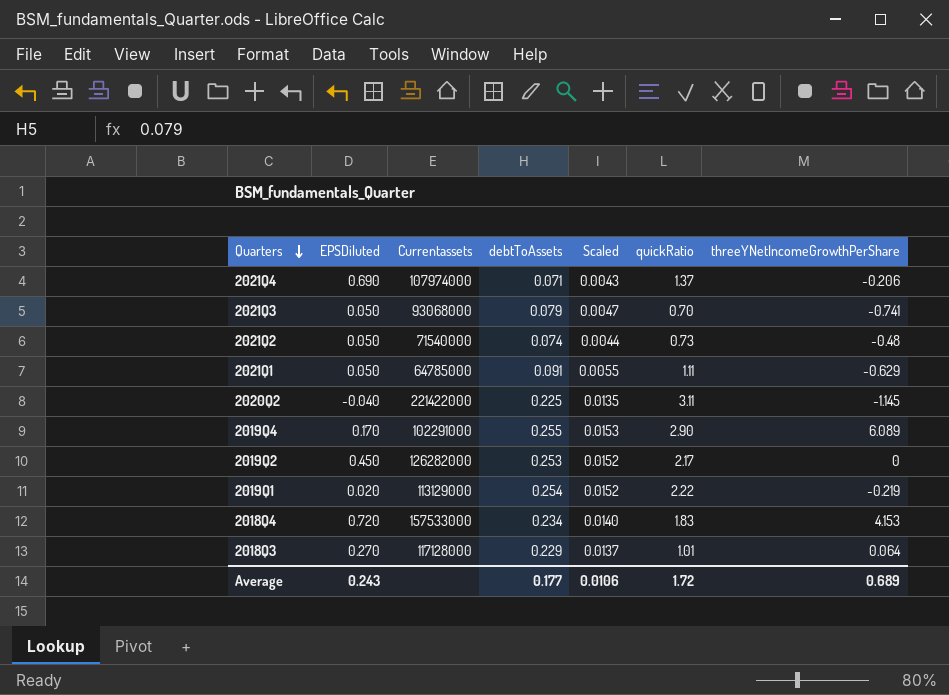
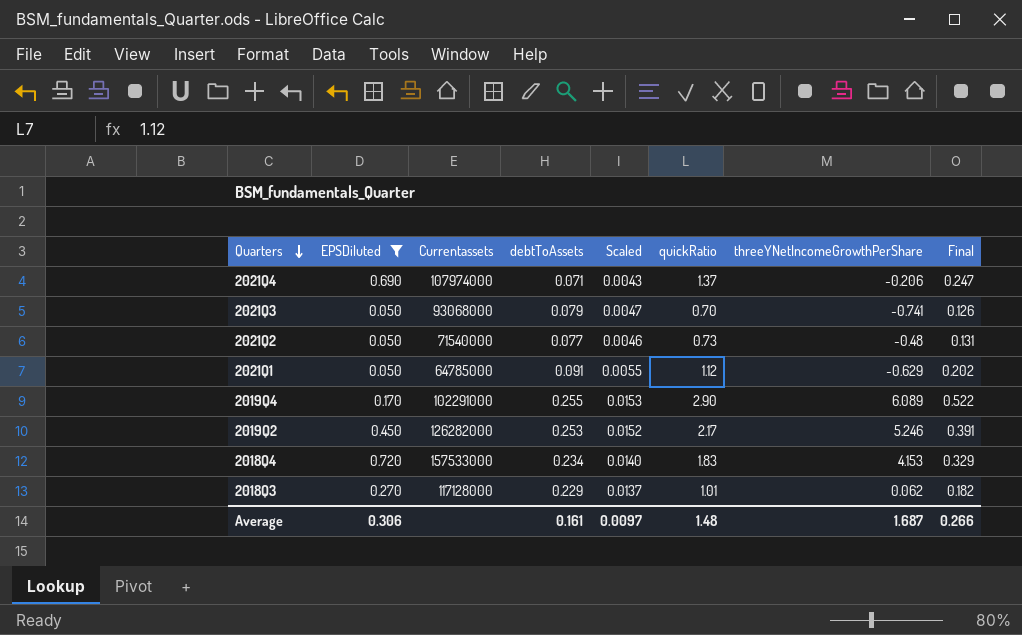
filter: none -> EPSDiluted >= 0.050
column Final | formula: none -> [quickRatio] * 0.18
2021Q2 | debtToAssets: 0.074 -> 0.077
2021Q2 | Scaled: 0.0044 -> 0.0046
2021Q1 | quickRatio: 1.11 -> 1.12
2019Q2 | threeYNetIncomeGrowthPerShare: 0 -> 5.246
2018Q3 | threeYNetIncomeGrowthPerShare: 0.064 -> 0.062
Average | EPSDiluted: 0.243 -> 0.306
Average | debtToAssets: 0.177 -> 0.161
Average | Scaled: 0.0106 -> 0.0097
Average | quickRatio: 1.72 -> 1.48
Average | threeYNetIncomeGrowthPerShare: 0.689 -> 1.687

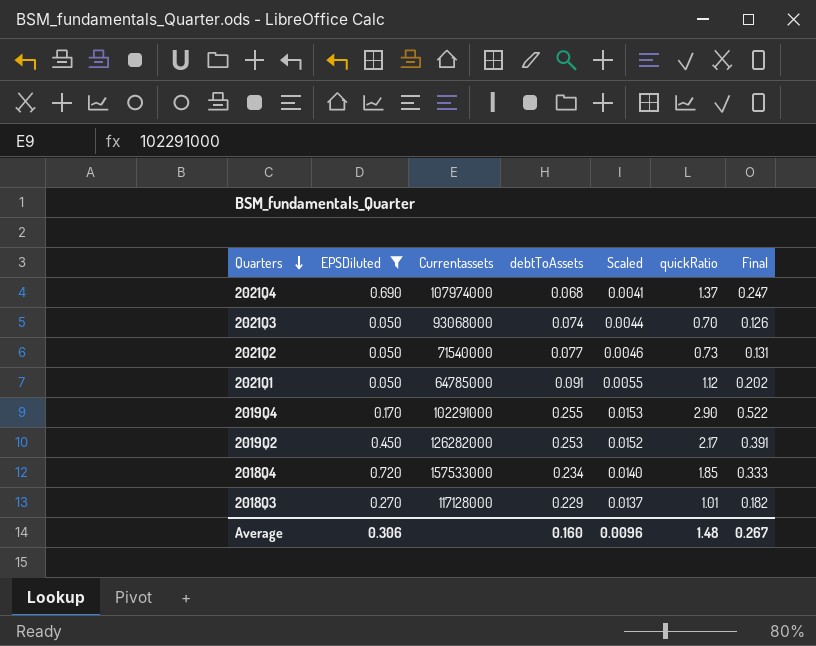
column threeYNetIncomeGrowthPerShare | position: 7 -> none
2021Q4 | debtToAssets: 0.071 -> 0.068
2021Q4 | Scaled: 0.0043 -> 0.0041
2021Q3 | debtToAssets: 0.079 -> 0.074
2021Q3 | Scaled: 0.0047 -> 0.0044
2018Q4 | quickRatio: 1.83 -> 1.85
2018Q4 | Final: 0.329 -> 0.333
Average | debtToAssets: 0.161 -> 0.160
Average | Scaled: 0.0097 -> 0.0096
Average | Final: 0.266 -> 0.267

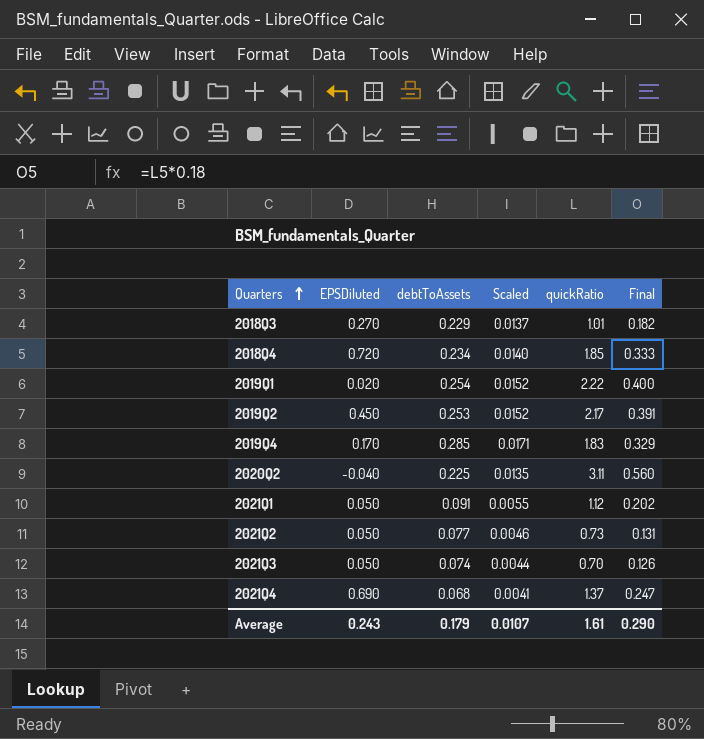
filter: EPSDiluted >= 0.050 -> none
row order: Quarters descending -> Quarters ascending
column Currentassets | position: 3 -> none
2019Q4 | debtToAssets: 0.255 -> 0.285
2019Q4 | Scaled: 0.0153 -> 0.0171
2019Q4 | quickRatio: 2.90 -> 1.83
2019Q4 | Final: 0.522 -> 0.329
Average | EPSDiluted: 0.306 -> 0.243
Average | debtToAssets: 0.160 -> 0.179
Average | Scaled: 0.0096 -> 0.0107
Average | quickRatio: 1.48 -> 1.61
Average | Final: 0.267 -> 0.290

